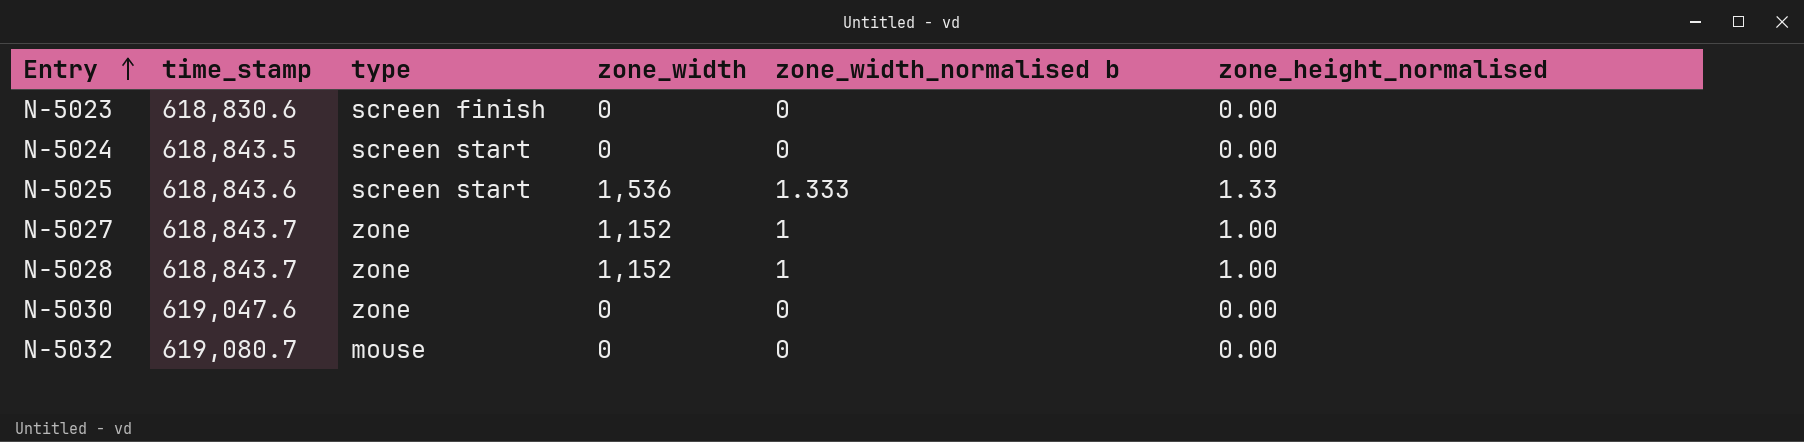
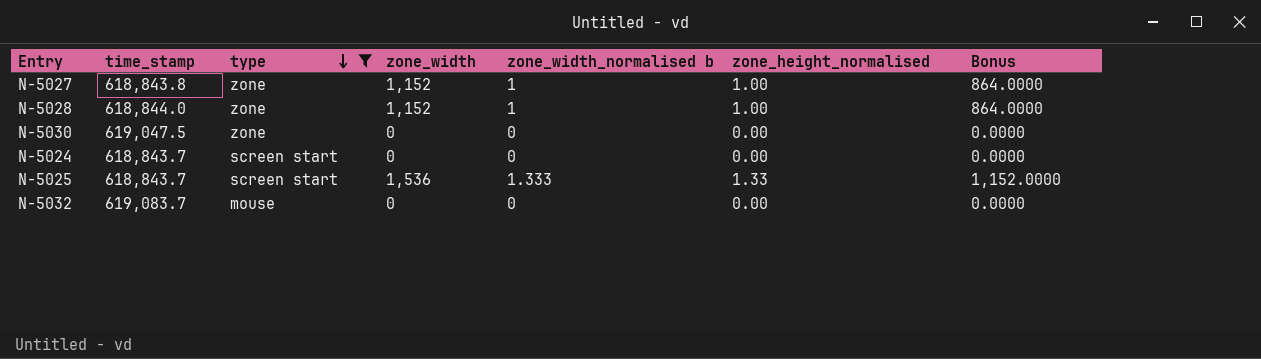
filter: none -> type != screen finish
row order: Entry ascending -> type descending
column Bonus | formula: none -> [zone_width] * 0.75
N-5027 | time_stamp: 618,843.7 -> 618,843.8
N-5028 | time_stamp: 618,843.7 -> 618,844.0
N-5030 | time_stamp: 619,047.6 -> 619,047.5
N-5024 | time_stamp: 618,843.5 -> 618,843.7
N-5025 | time_stamp: 618,843.6 -> 618,843.7
N-5032 | time_stamp: 619,080.7 -> 619,083.7

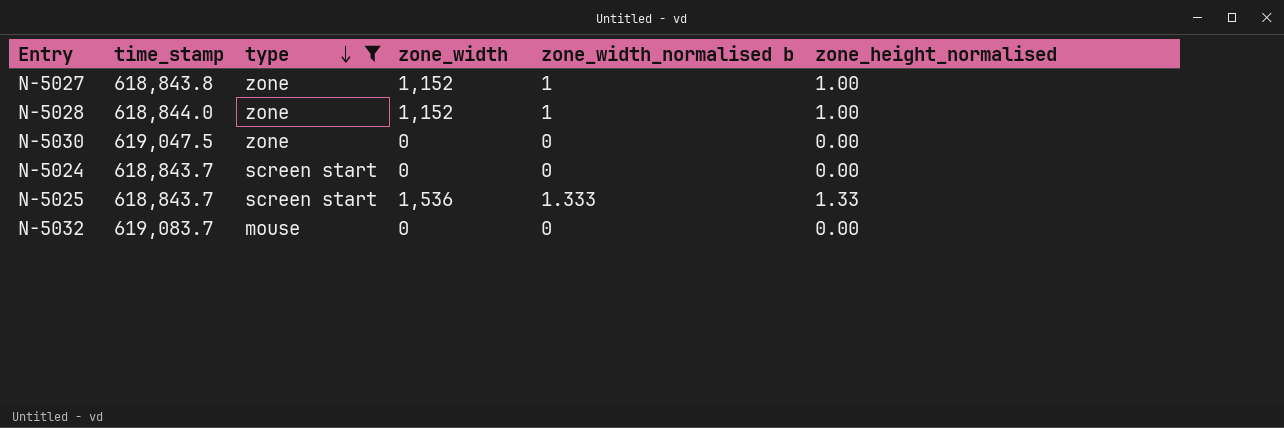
column Bonus | formula: [zone_width] * 0.75 -> none

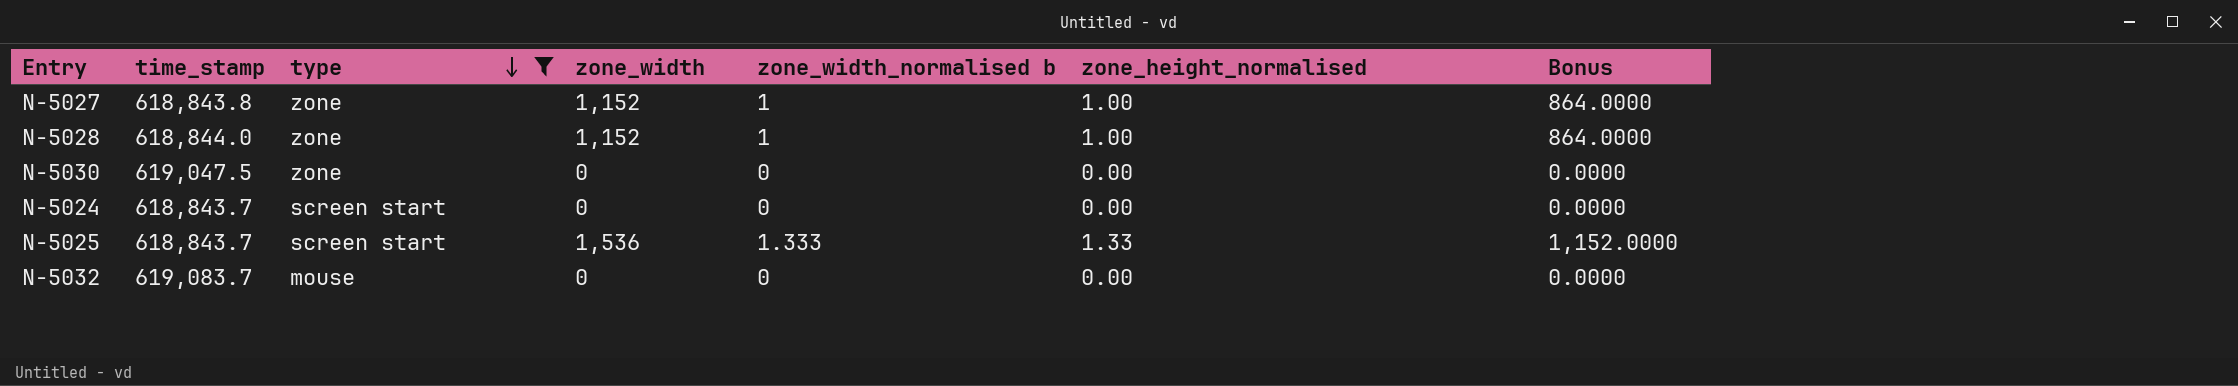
column Bonus | formula: none -> [zone_width] * 0.75

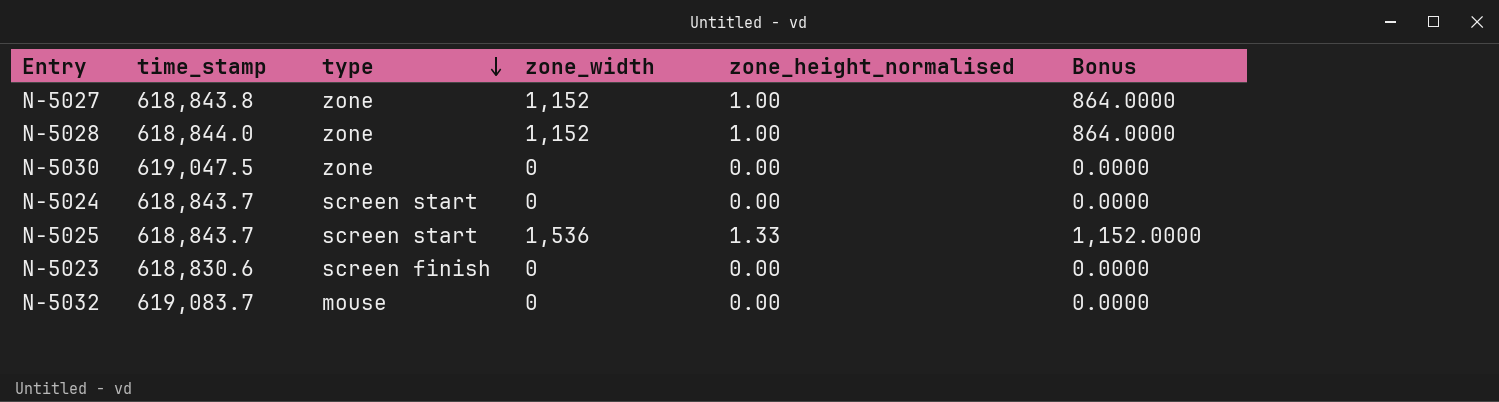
filter: type != screen finish -> none
column zone_width_normalised b | position: 5 -> none

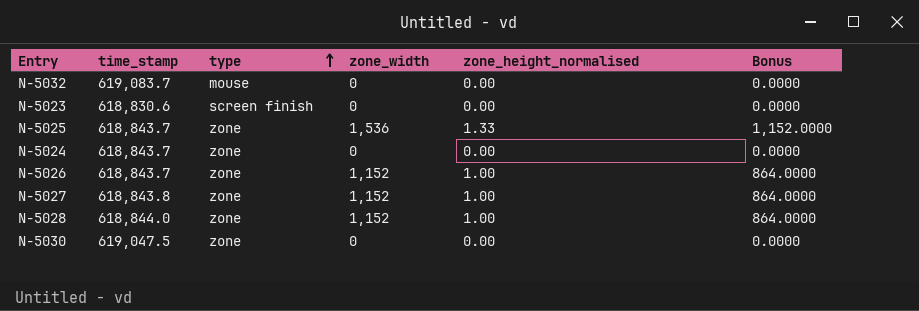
row order: type descending -> type ascending
N-5025 | type: screen start -> zone
N-5024 | type: screen start -> zone
row N-5026: none -> 618,843.7 | zone | 1,152 | 1.00 | 864.0000

